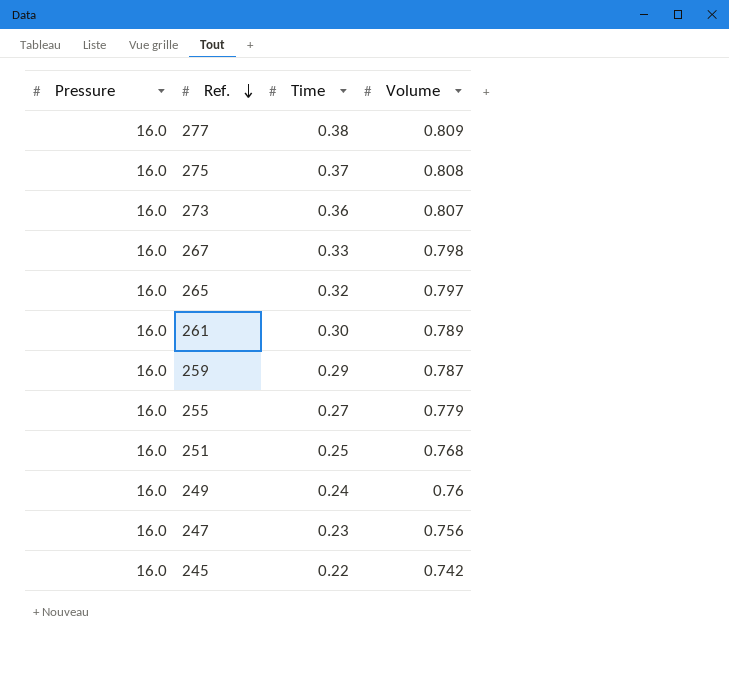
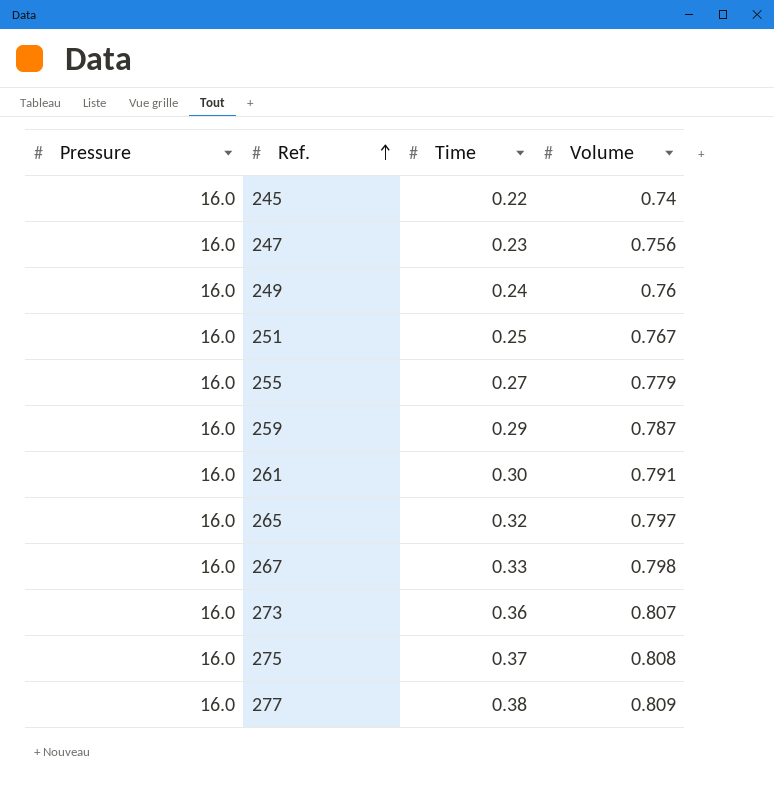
row order: Ref. descending -> Ref. ascending
245 | Volume: 0.742 -> 0.74
251 | Volume: 0.768 -> 0.767
261 | Volume: 0.789 -> 0.791

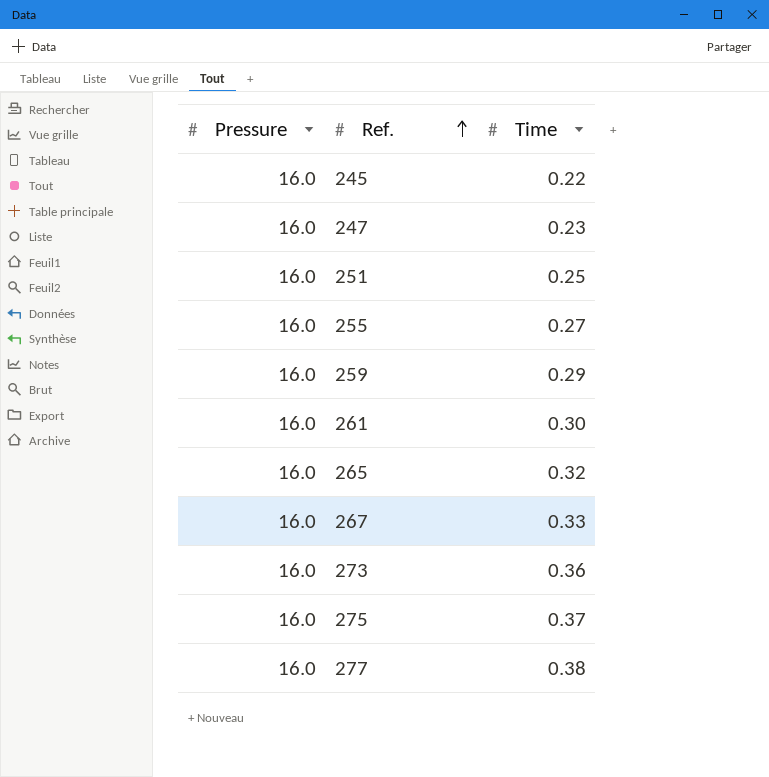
column Volume | position: 4 -> none
row 249: 16.0 | 0.24 | 0.76 -> none

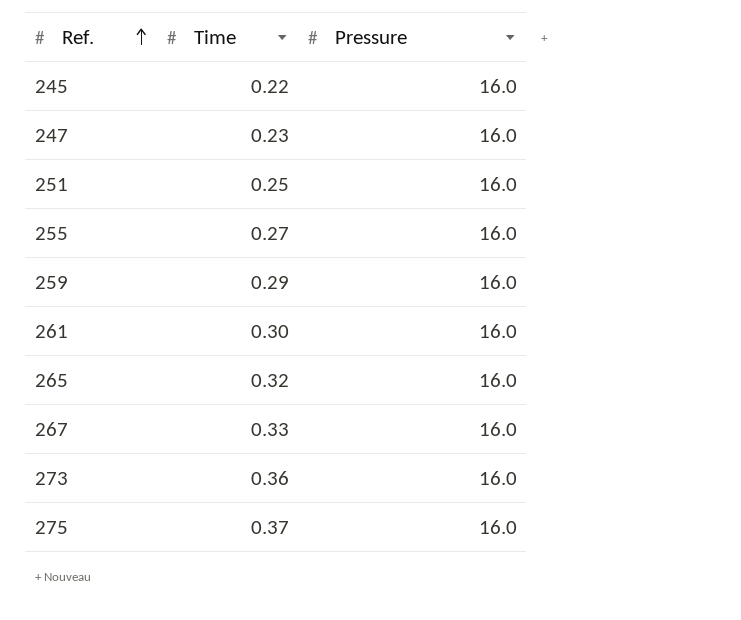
column Pressure | position: 1 -> 3
row 277: 16.0 | 0.38 -> none

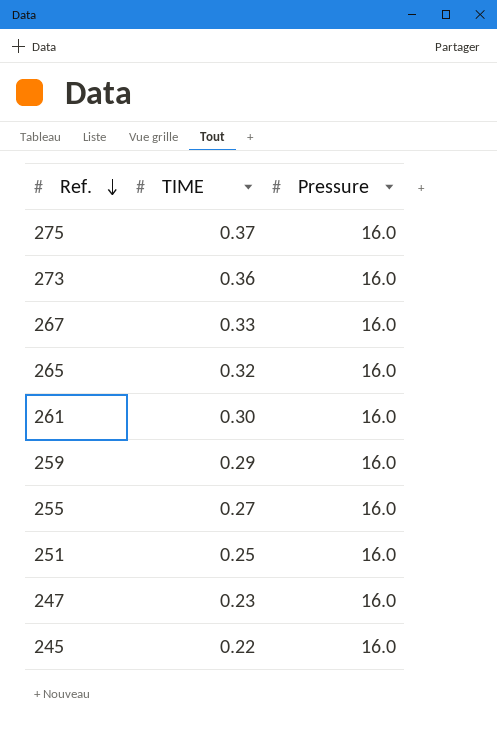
row order: Ref. ascending -> Ref. descending
column name: Time -> TIME

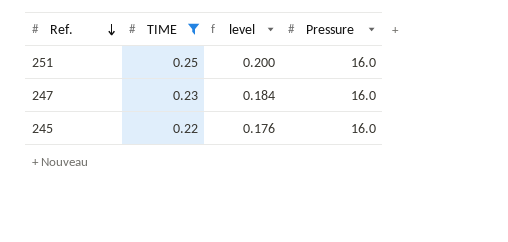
filter: none -> TIME <= 0.25
column level | formula: none -> [TIME] * 0.8

